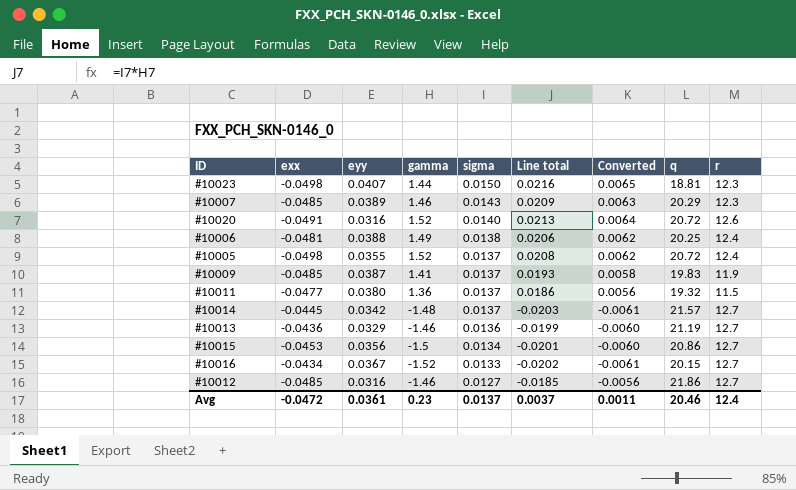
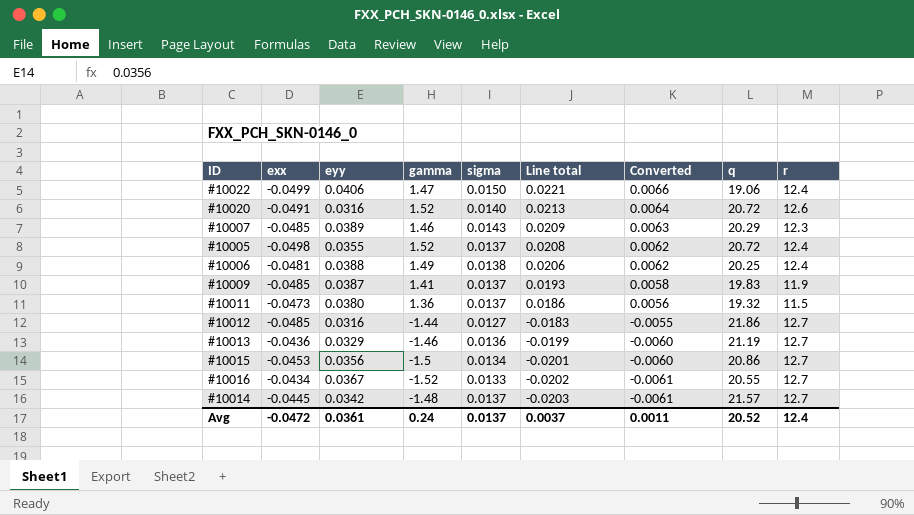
row order: sigma descending -> Line total descending
row #10023: -0.0498 | 0.0407 | 1.44 | 0.0150 | 0.0216 | 0.0065 | 18.81 | 12.3 -> none
row #10022: none -> -0.0499 | 0.0406 | 1.47 | 0.0150 | 0.0221 | 0.0066 | 19.06 | 12.4
#10011 | exx: -0.0477 -> -0.0473
#10012 | gamma: -1.46 -> -1.44
#10012 | Line total: -0.0185 -> -0.0183
#10012 | Converted: -0.0056 -> -0.0055
#10016 | q: 20.15 -> 20.55
Avg | gamma: 0.23 -> 0.24
Avg | q: 20.46 -> 20.52

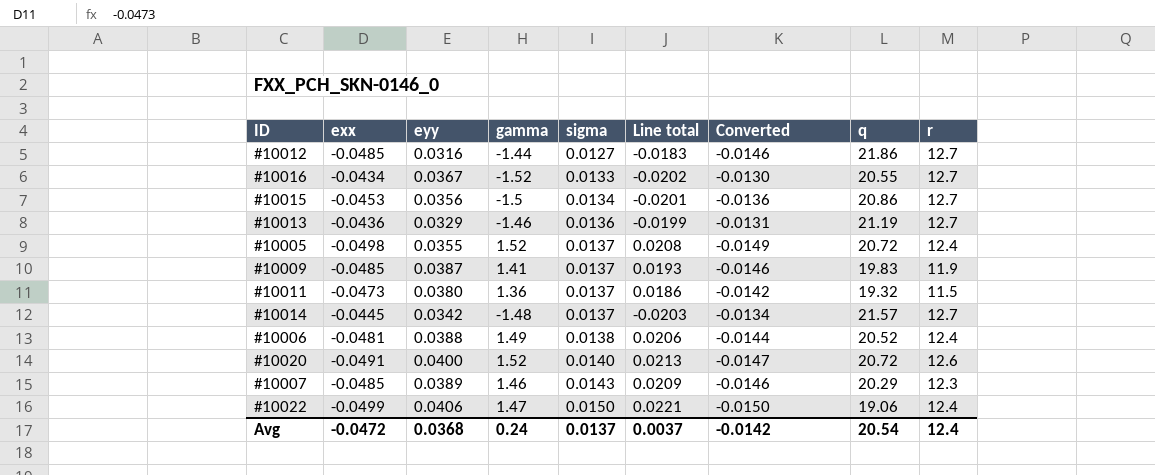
row order: Line total descending -> sigma ascending
column Converted | formula: [Line total] * 0.3 -> [exx] * 0.3
#10006 | q: 20.25 -> 20.52
#10020 | eyy: 0.0316 -> 0.0400
Avg | eyy: 0.0361 -> 0.0368
Avg | Converted: 0.0011 -> -0.0142
Avg | q: 20.52 -> 20.54

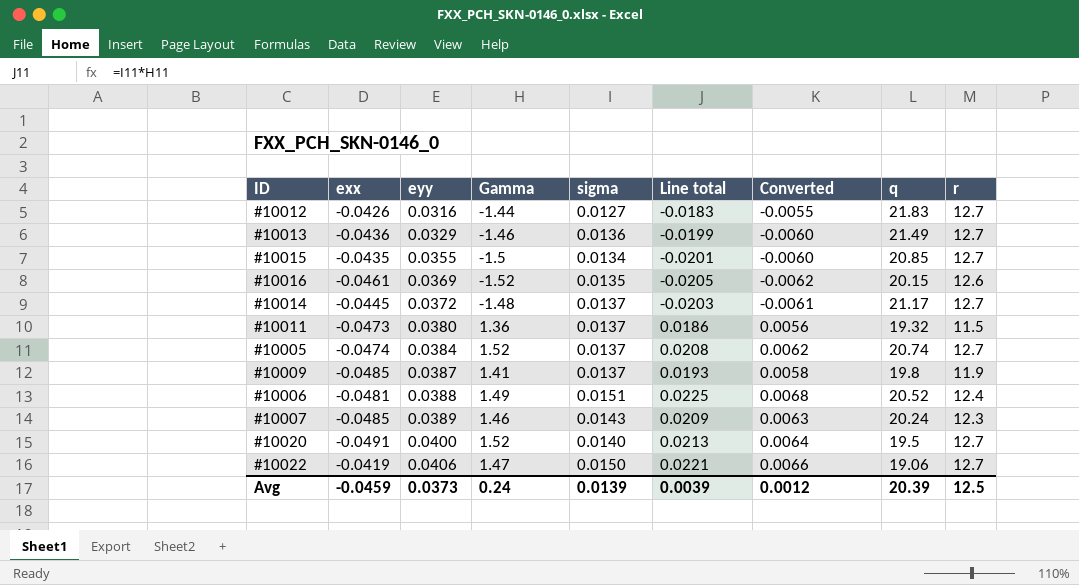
row order: sigma ascending -> eyy ascending
column name: gamma -> Gamma
column Converted | formula: [exx] * 0.3 -> [Line total] * 0.3
#10012 | exx: -0.0485 -> -0.0426
#10012 | q: 21.86 -> 21.83
#10013 | q: 21.19 -> 21.49
#10015 | exx: -0.0453 -> -0.0435
#10015 | eyy: 0.0356 -> 0.0355
#10015 | q: 20.86 -> 20.85
#10016 | exx: -0.0434 -> -0.0461
#10016 | eyy: 0.0367 -> 0.0369
#10016 | sigma: 0.0133 -> 0.0135
#10016 | Line total: -0.0202 -> -0.0205
#10016 | q: 20.55 -> 20.15
#10016 | r: 12.7 -> 12.6
#10014 | eyy: 0.0342 -> 0.0372
#10014 | q: 21.57 -> 21.17
#10005 | exx: -0.0498 -> -0.0474
#10005 | eyy: 0.0355 -> 0.0384
#10005 | q: 20.72 -> 20.74
#10005 | r: 12.4 -> 12.7
#10009 | q: 19.83 -> 19.8
#10006 | sigma: 0.0138 -> 0.0151
#10006 | Line total: 0.0206 -> 0.0225
#10007 | q: 20.29 -> 20.24
#10020 | q: 20.72 -> 19.5
#10020 | r: 12.6 -> 12.7
#10022 | exx: -0.0499 -> -0.0419
#10022 | r: 12.4 -> 12.7
Avg | exx: -0.0472 -> -0.0459
Avg | eyy: 0.0368 -> 0.0373
Avg | sigma: 0.0137 -> 0.0139
Avg | Line total: 0.0037 -> 0.0039
Avg | Converted: -0.0142 -> 0.0012
Avg | q: 20.54 -> 20.39
Avg | r: 12.4 -> 12.5

